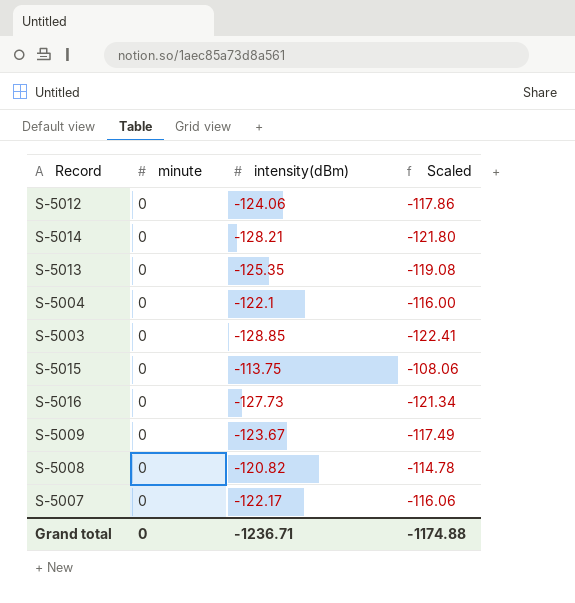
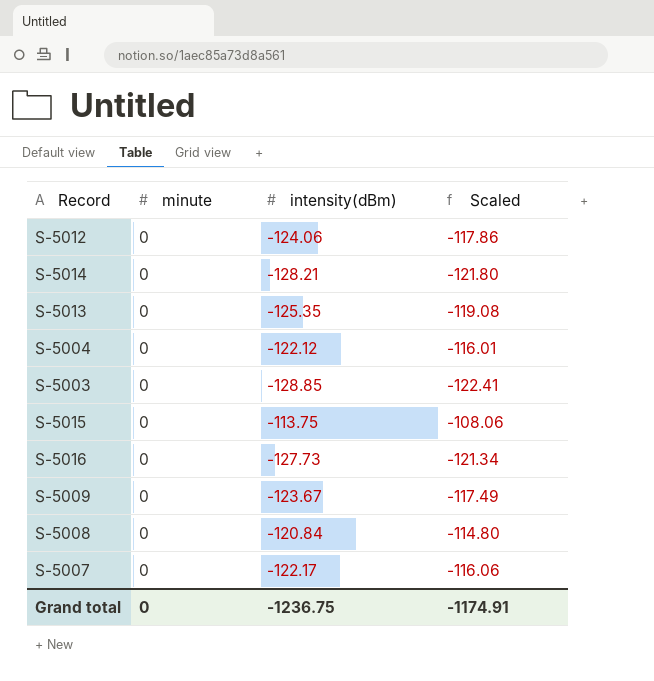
S-5004 | intensity(dBm): -122.1 -> -122.12
S-5004 | Scaled: -116.00 -> -116.01
S-5008 | intensity(dBm): -120.82 -> -120.84
S-5008 | Scaled: -114.78 -> -114.80
Grand total | intensity(dBm): -1236.71 -> -1236.75
Grand total | Scaled: -1174.88 -> -1174.91

